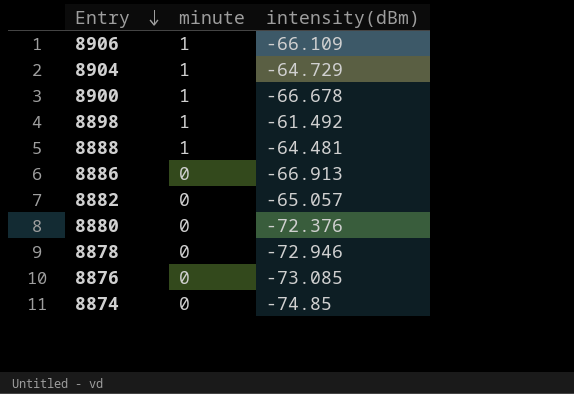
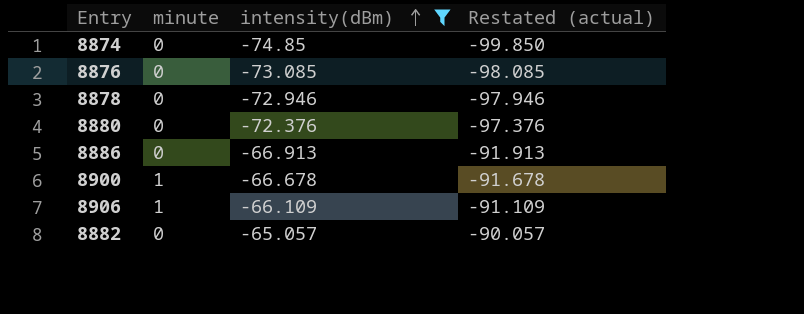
filter: none -> intensity(dBm) <= -65.057
row order: Entry descending -> intensity(dBm) ascending
column Restated (actual) | formula: none -> [intensity(dBm)] - 25

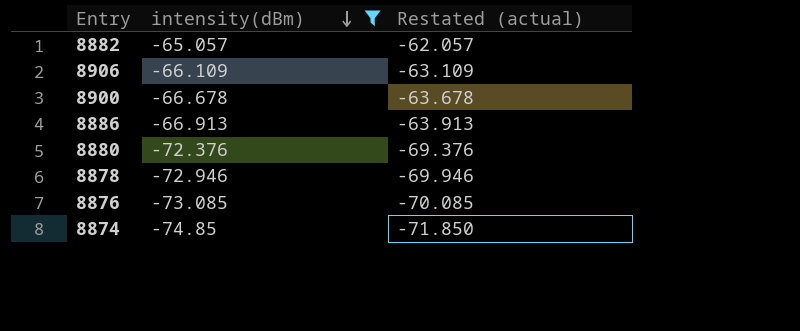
row order: intensity(dBm) ascending -> intensity(dBm) descending
column minute | position: 2 -> none
column Restated (actual) | formula: [intensity(dBm)] - 25 -> [intensity(dBm)] + 3

